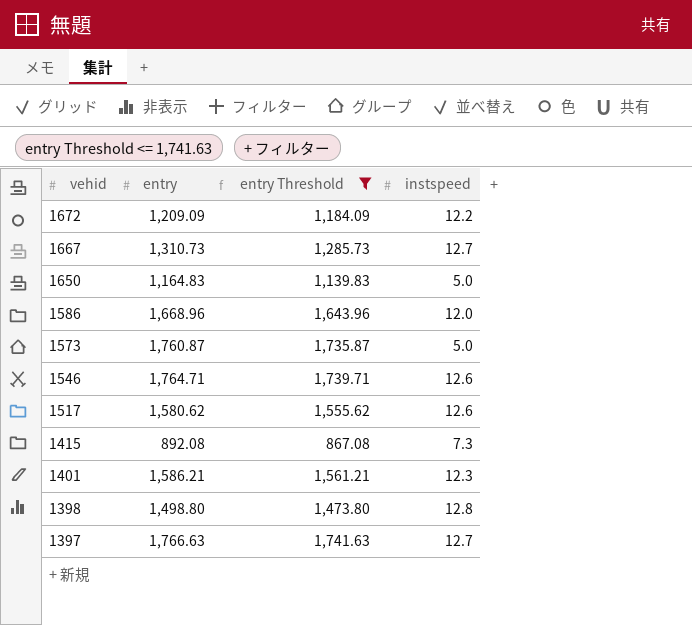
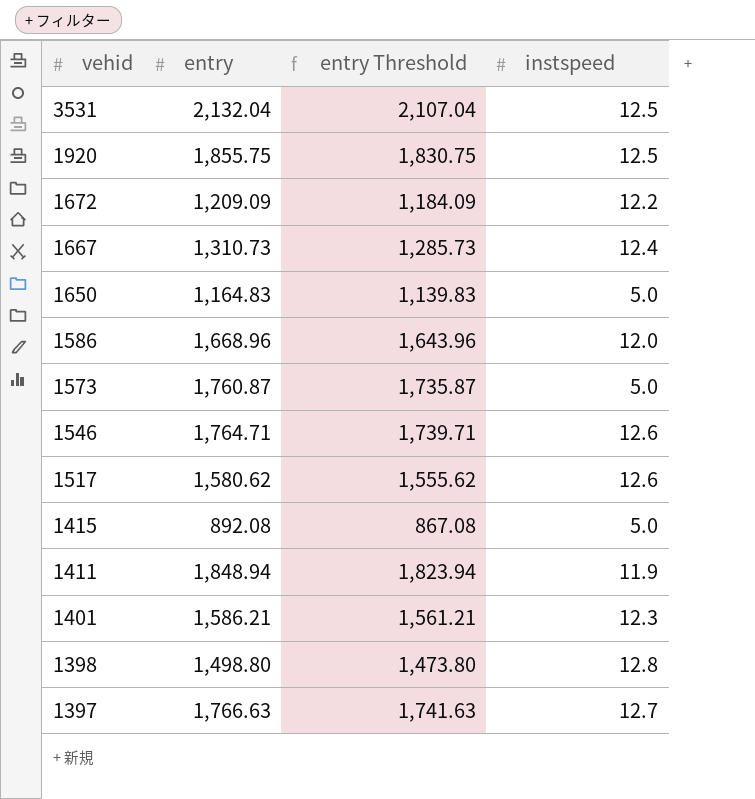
filter: entry Threshold <= 1,741.63 -> none
1667 | instspeed: 12.7 -> 12.4
1415 | instspeed: 7.3 -> 5.0

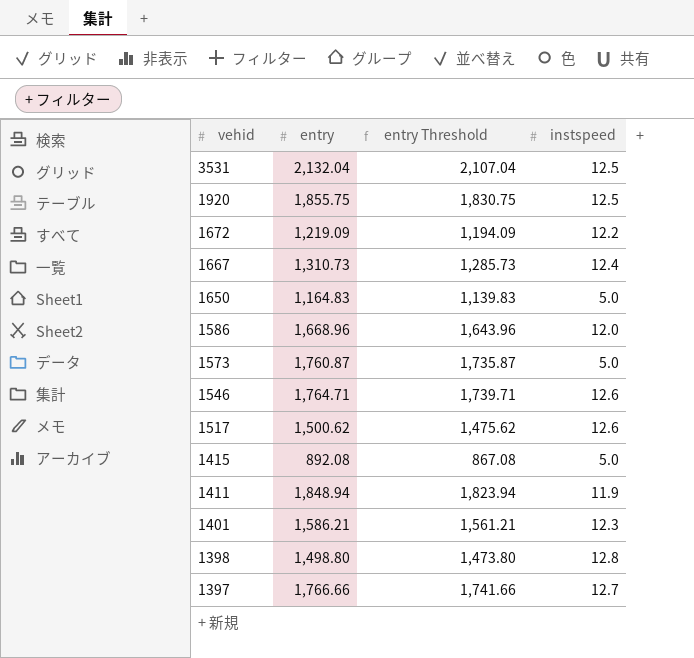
1672 | entry: 1,209.09 -> 1,219.09
1672 | entry Threshold: 1,184.09 -> 1,194.09
1517 | entry: 1,580.62 -> 1,500.62
1517 | entry Threshold: 1,555.62 -> 1,475.62
1397 | entry: 1,766.63 -> 1,766.66
1397 | entry Threshold: 1,741.63 -> 1,741.66

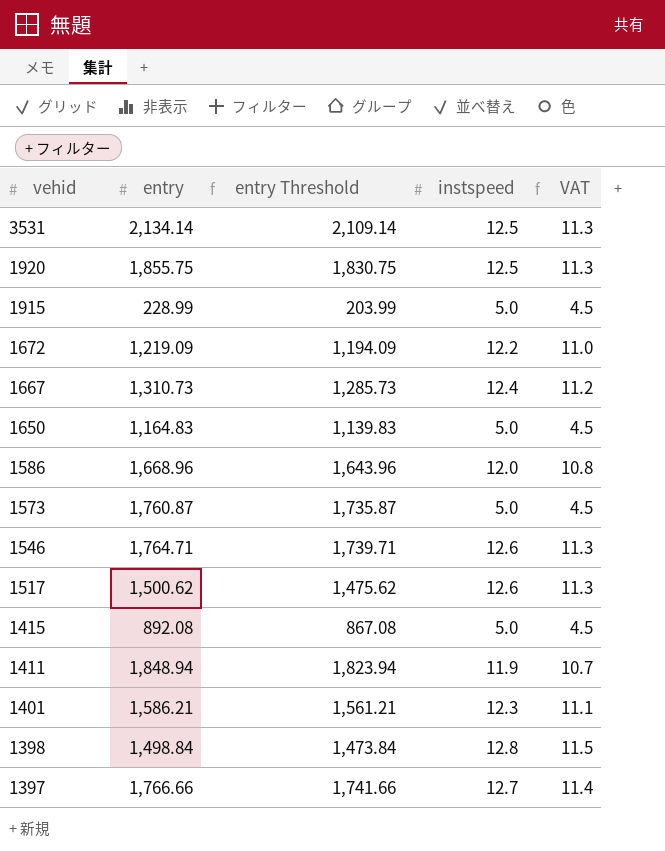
column VAT | formula: none -> [instspeed] * 0.9
3531 | entry: 2,132.04 -> 2,134.14
3531 | entry Threshold: 2,107.04 -> 2,109.14
row 1915: none -> 228.99 | 203.99 | 5.0 | 4.5
1398 | entry: 1,498.80 -> 1,498.84
1398 | entry Threshold: 1,473.80 -> 1,473.84

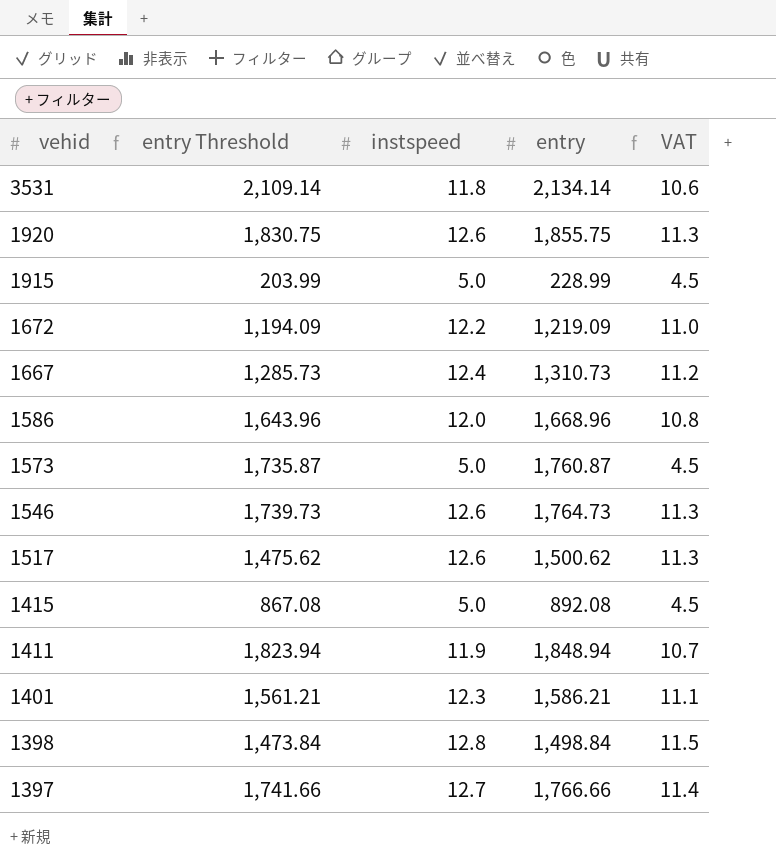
column entry | position: 2 -> 4
row 1650: 1,164.83 | 1,139.83 | 5.0 | 4.5 -> none
3531 | instspeed: 12.5 -> 11.8
3531 | VAT: 11.3 -> 10.6
1920 | instspeed: 12.5 -> 12.6
1546 | entry Threshold: 1,739.71 -> 1,739.73
1546 | entry: 1,764.71 -> 1,764.73

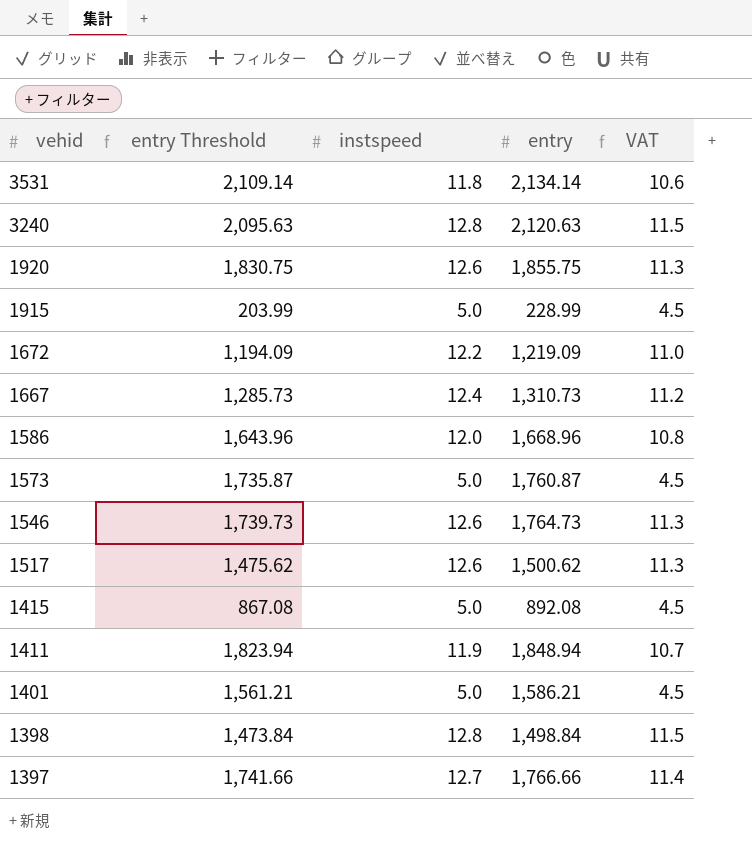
row 3240: none -> 2,095.63 | 12.8 | 2,120.63 | 11.5
1401 | instspeed: 12.3 -> 5.0
1401 | VAT: 11.1 -> 4.5

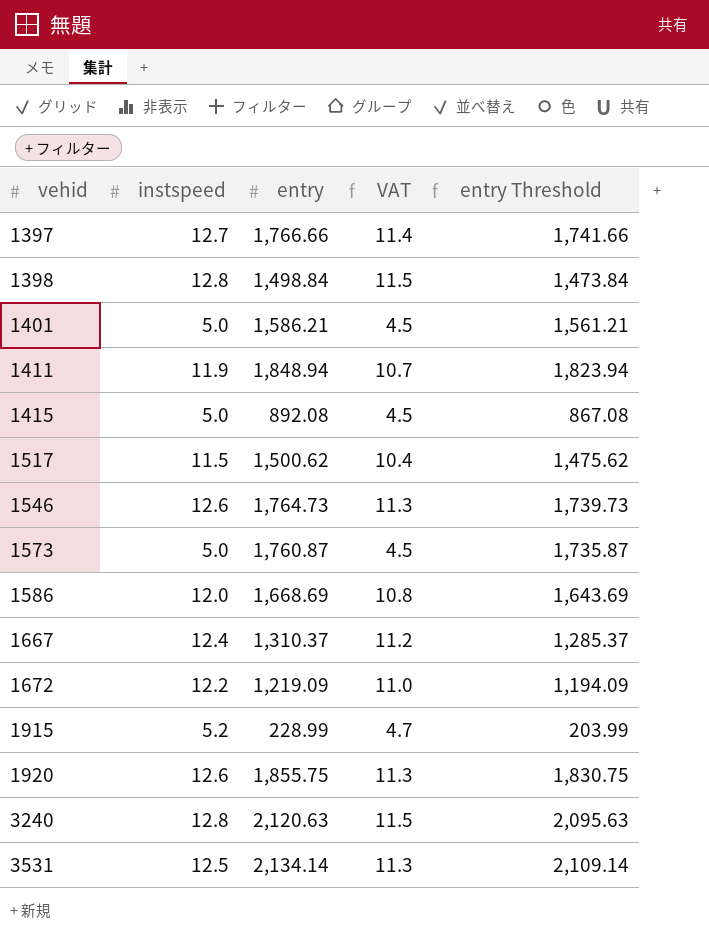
row order: vehid descending -> vehid ascending
column entry Threshold | position: 2 -> 5
1517 | instspeed: 12.6 -> 11.5
1517 | VAT: 11.3 -> 10.4
1586 | entry: 1,668.96 -> 1,668.69
1586 | entry Threshold: 1,643.96 -> 1,643.69
1667 | entry: 1,310.73 -> 1,310.37
1667 | entry Threshold: 1,285.73 -> 1,285.37
1915 | instspeed: 5.0 -> 5.2
1915 | VAT: 4.5 -> 4.7
3531 | instspeed: 11.8 -> 12.5
3531 | VAT: 10.6 -> 11.3

